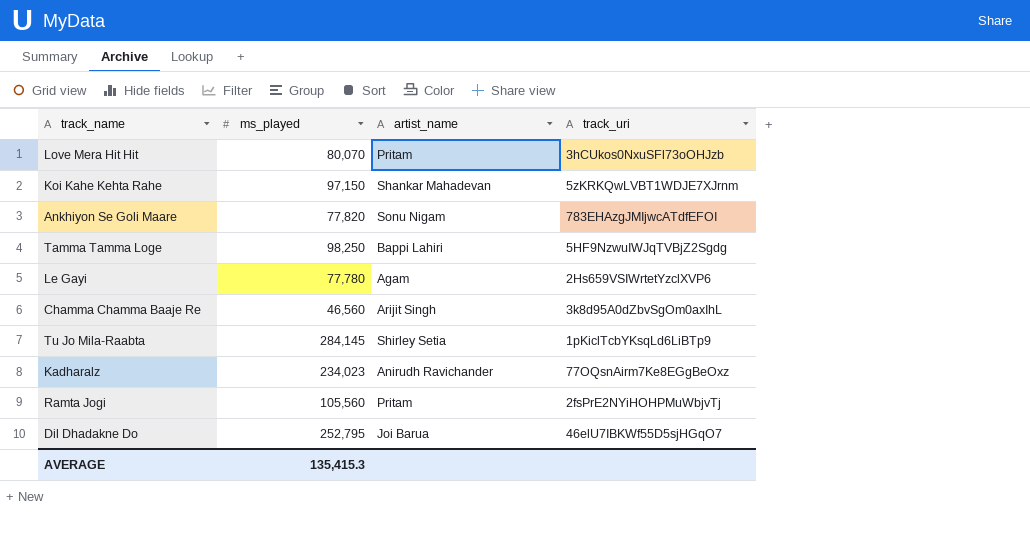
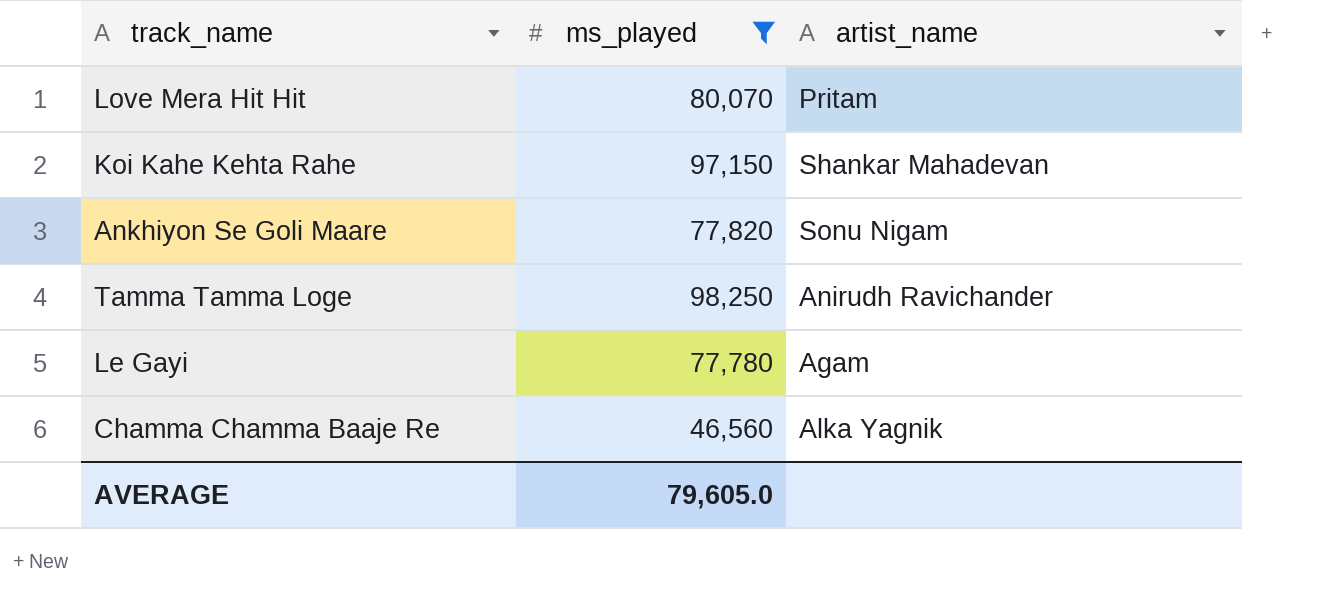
filter: none -> ms_played <= 98,250
column track_uri | position: 4 -> none
Tamma Tamma Loge | artist_name: Bappi Lahiri -> Anirudh Ravichander
Chamma Chamma Baaje Re | artist_name: Arijit Singh -> Alka Yagnik
AVERAGE | ms_played: 135,415.3 -> 79,605.0

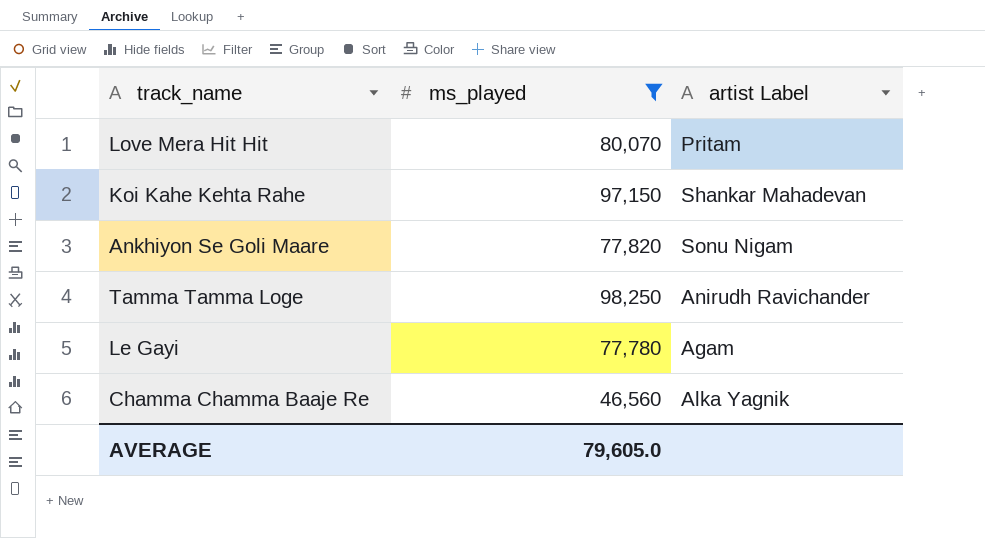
column name: artist_name -> artist Label

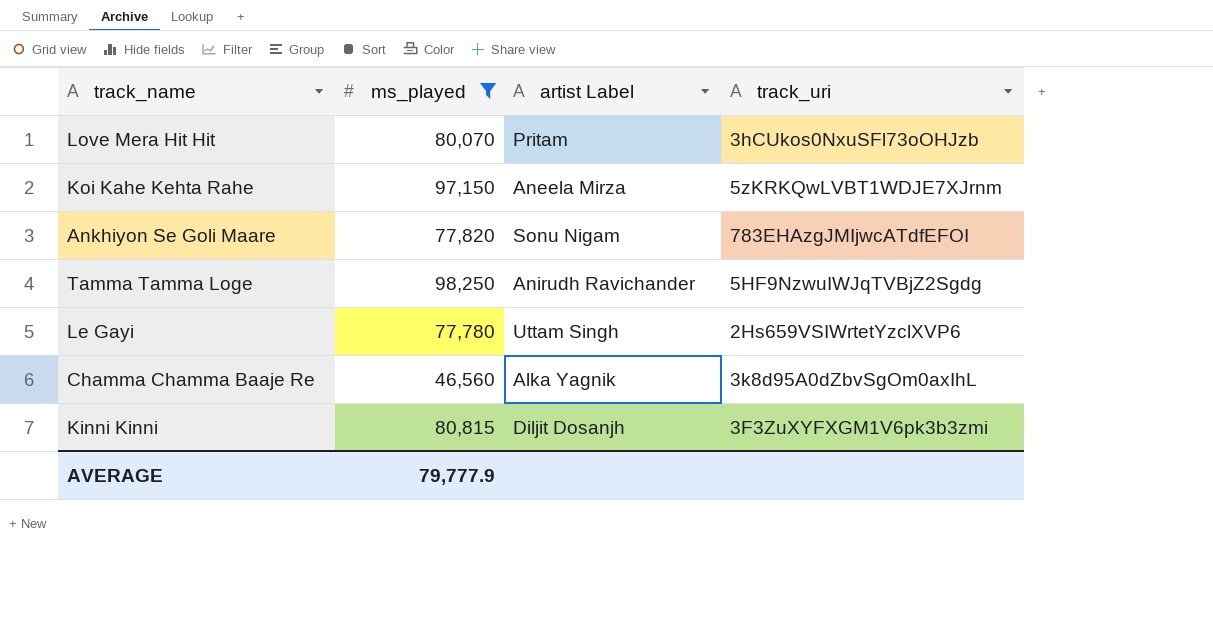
column track_uri | position: none -> 4
Koi Kahe Kehta Rahe | artist Label: Shankar Mahadevan -> Aneela Mirza
Le Gayi | artist Label: Agam -> Uttam Singh
row Kinni Kinni: none -> 80,815 | Diljit Dosanjh | 3F3ZuXYFXGM1V6pk3b3zmi
AVERAGE | ms_played: 79,605.0 -> 79,777.9

